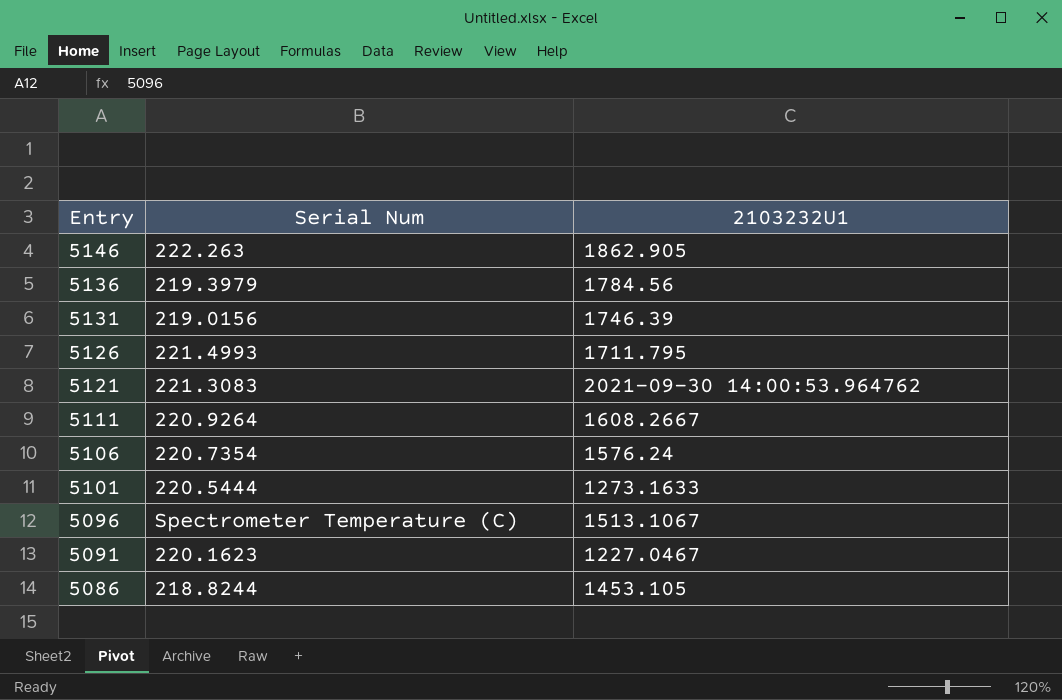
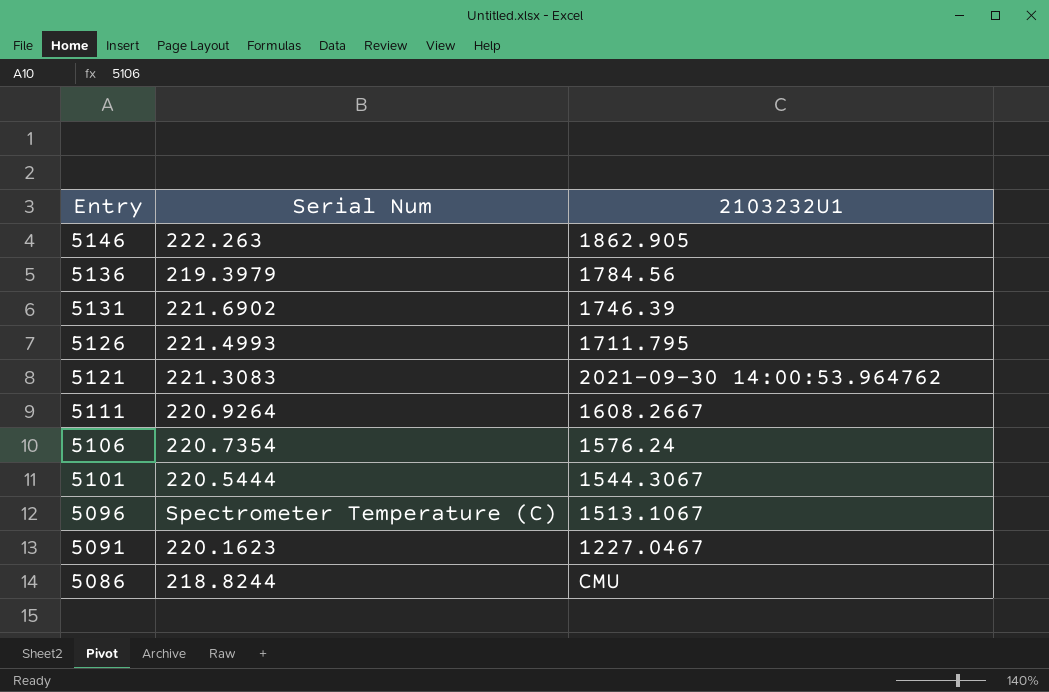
5131 | Serial Num: 219.0156 -> 221.6902
5101 | 2103232U1: 1273.1633 -> 1544.3067
5086 | 2103232U1: 1453.105 -> CMU

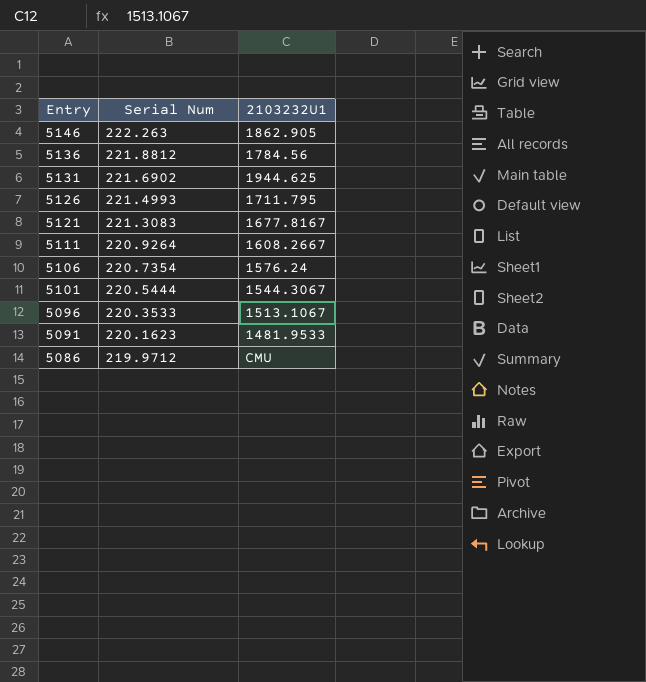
5136 | Serial Num: 219.3979 -> 221.8812
5131 | 2103232U1: 1746.39 -> 1944.625
5121 | 2103232U1: 2021-09-30 14:00:53.964762 -> 1677.8167
5096 | Serial Num: Spectrometer Temperature (C) -> 220.3533
5091 | 2103232U1: 1227.0467 -> 1481.9533
5086 | Serial Num: 218.8244 -> 219.9712

